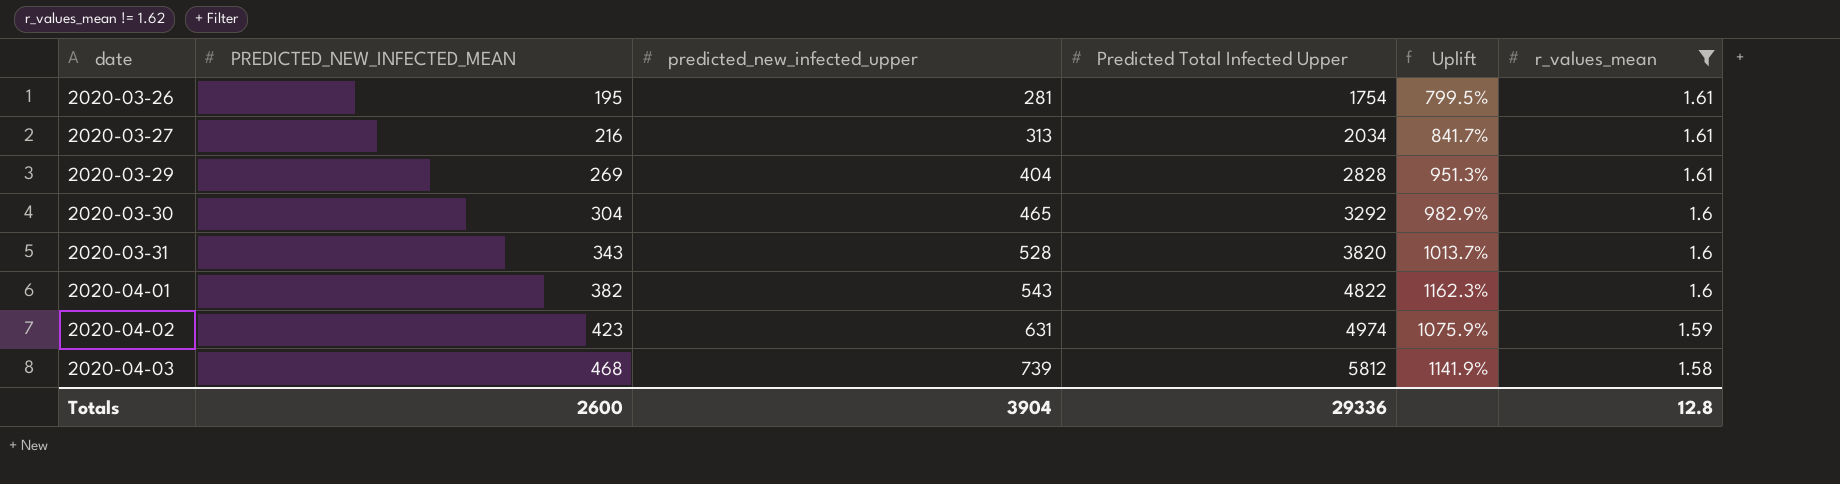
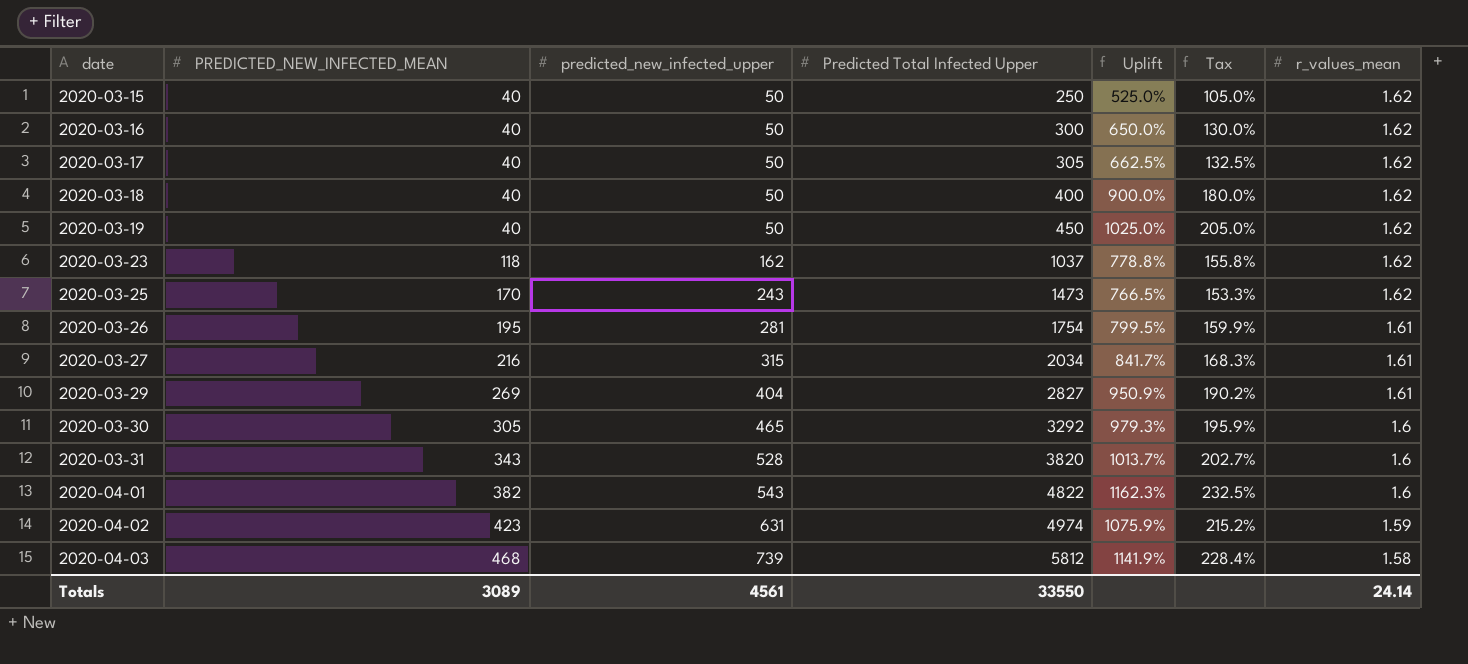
filter: r_values_mean != 1.62 -> none
column Tax | formula: none -> [Uplift] * 0.2
2020-03-27 | predicted_new_infected_upper: 313 -> 315
2020-03-29 | Predicted Total Infected Upper: 2828 -> 2827
2020-03-29 | Uplift: 951.3% -> 950.9%
2020-03-30 | PREDICTED_NEW_INFECTED_MEAN: 304 -> 305
2020-03-30 | Uplift: 982.9% -> 979.3%
Totals | PREDICTED_NEW_INFECTED_MEAN: 2600 -> 3089
Totals | predicted_new_infected_upper: 3904 -> 4561
Totals | Predicted Total Infected Upper: 29336 -> 33550
Totals | r_values_mean: 12.8 -> 24.14

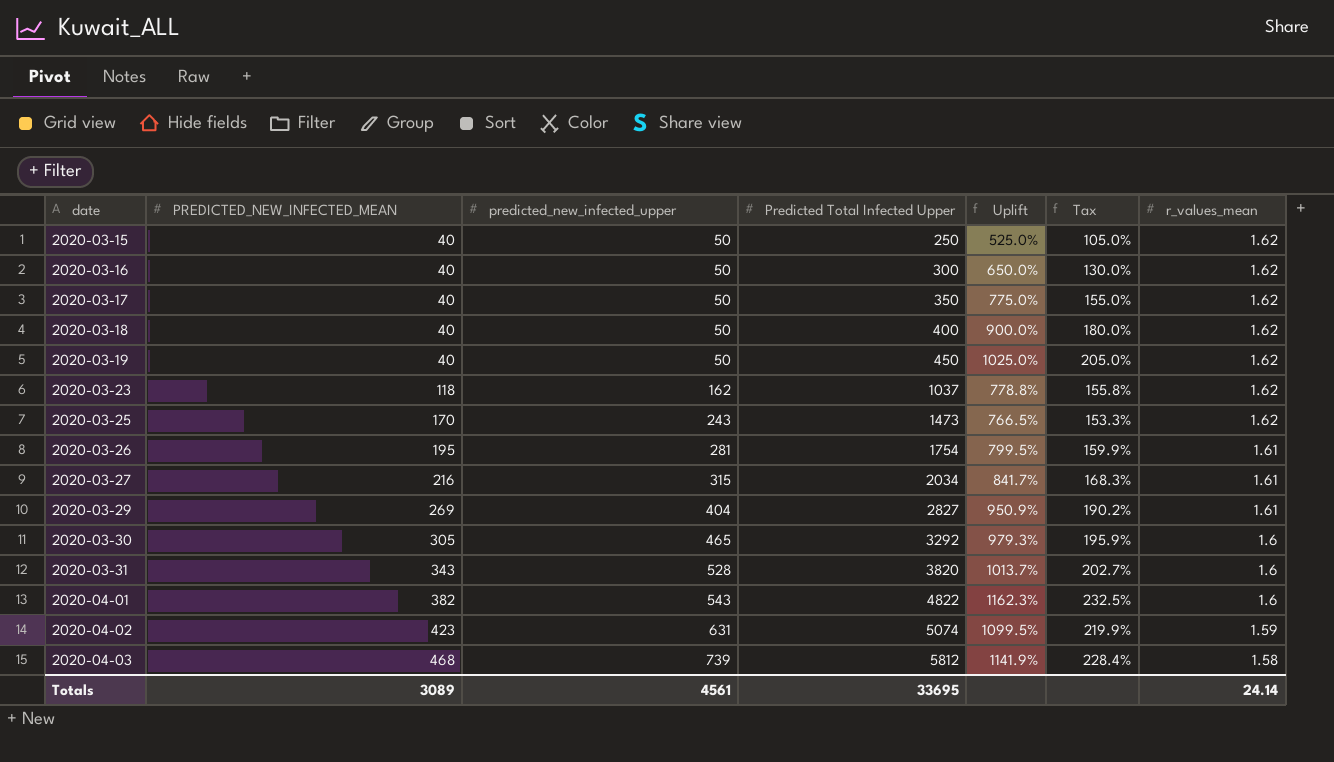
2020-03-17 | Predicted Total Infected Upper: 305 -> 350
2020-03-17 | Uplift: 662.5% -> 775.0%
2020-03-17 | Tax: 132.5% -> 155.0%
2020-04-02 | Predicted Total Infected Upper: 4974 -> 5074
2020-04-02 | Uplift: 1075.9% -> 1099.5%
2020-04-02 | Tax: 215.2% -> 219.9%
Totals | Predicted Total Infected Upper: 33550 -> 33695

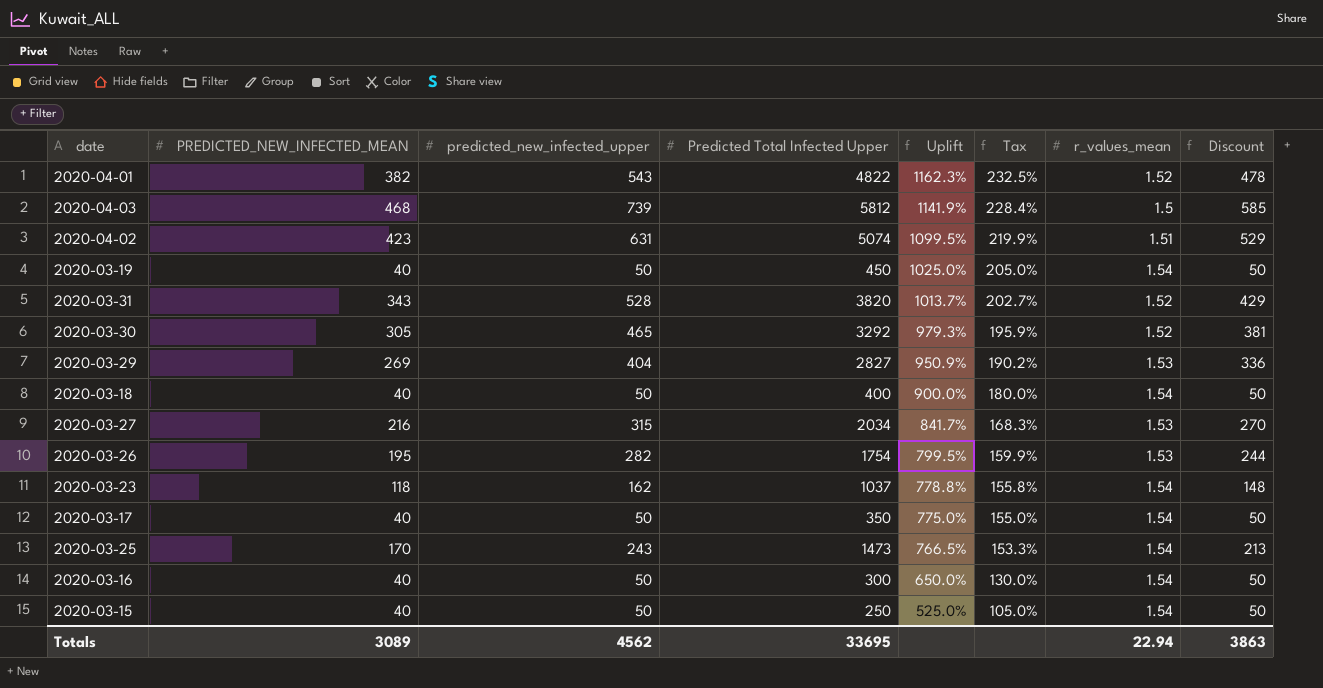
row order: date ascending -> Uplift descending
column Discount | formula: none -> [PREDICTED_NEW_INFECTED_MEAN] * 1.25
2020-04-01 | r_values_mean: 1.6 -> 1.52
2020-04-03 | r_values_mean: 1.58 -> 1.5
2020-04-02 | r_values_mean: 1.59 -> 1.51
2020-03-19 | r_values_mean: 1.62 -> 1.54
2020-03-31 | r_values_mean: 1.6 -> 1.52
2020-03-30 | r_values_mean: 1.6 -> 1.52
2020-03-29 | r_values_mean: 1.61 -> 1.53
2020-03-18 | r_values_mean: 1.62 -> 1.54
2020-03-27 | r_values_mean: 1.61 -> 1.53
2020-03-26 | predicted_new_infected_upper: 281 -> 282
2020-03-26 | r_values_mean: 1.61 -> 1.53
2020-03-23 | r_values_mean: 1.62 -> 1.54
2020-03-17 | r_values_mean: 1.62 -> 1.54
2020-03-25 | r_values_mean: 1.62 -> 1.54
2020-03-16 | r_values_mean: 1.62 -> 1.54
2020-03-15 | r_values_mean: 1.62 -> 1.54
Totals | predicted_new_infected_upper: 4561 -> 4562
Totals | r_values_mean: 24.14 -> 22.94

